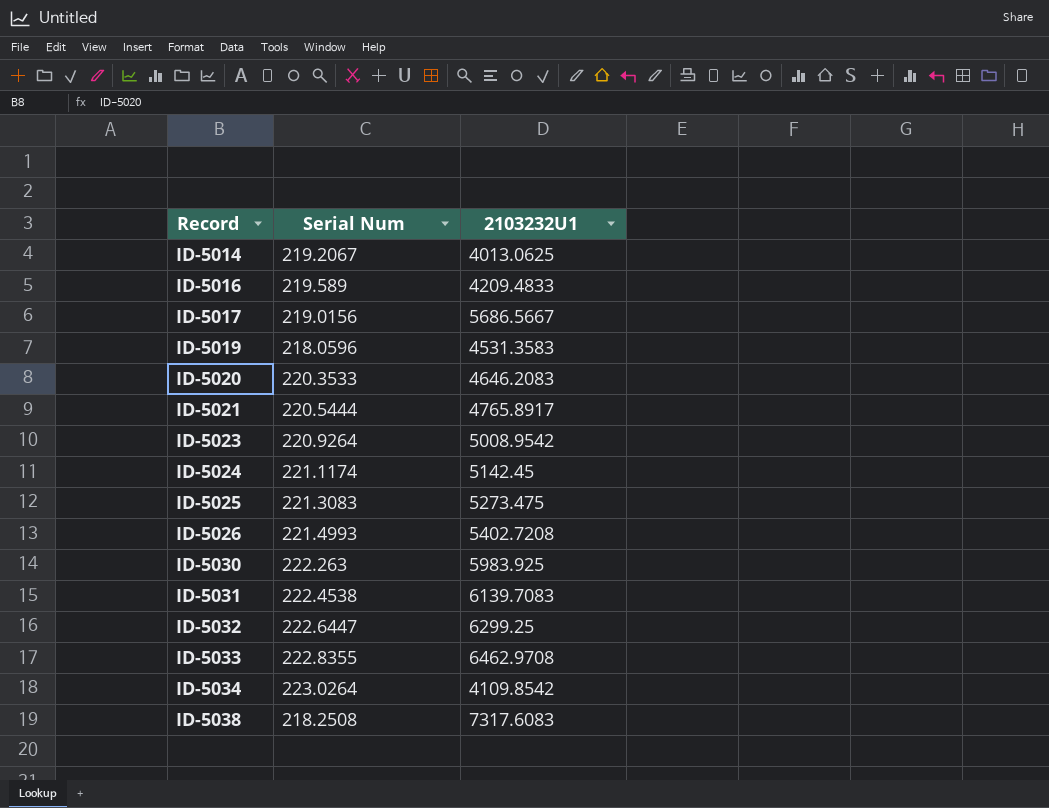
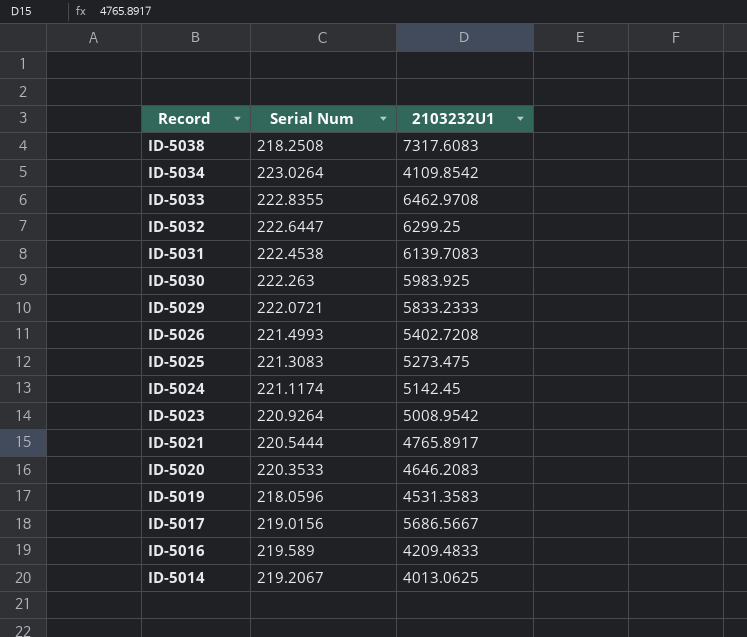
row order: Record ascending -> Record descending
row ID-5029: none -> 222.0721 | 5833.2333

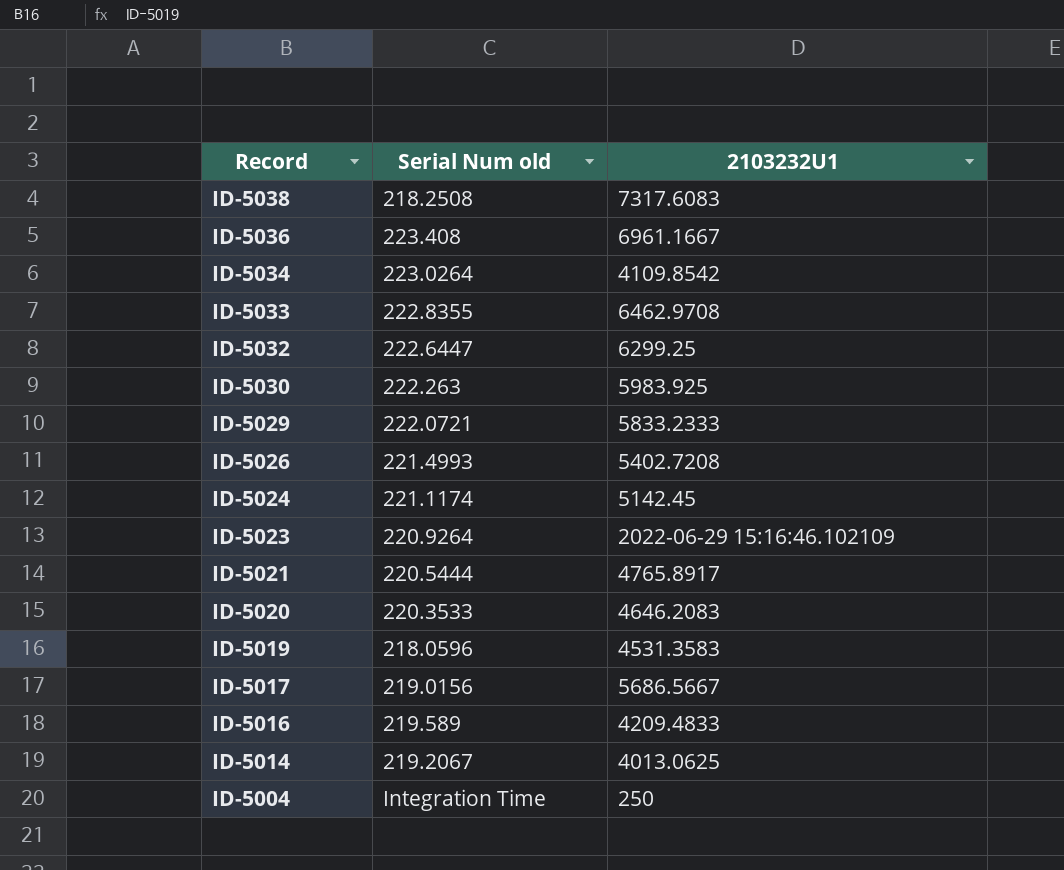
column name: Serial Num -> Serial Num old
row ID-5031: 222.4538 | 6139.7083 -> none
row ID-5025: 221.3083 | 5273.475 -> none
row ID-5036: none -> 223.408 | 6961.1667
ID-5023 | 2103232U1: 5008.9542 -> 2022-06-29 15:16:46.102109
row ID-5004: none -> Integration Time | 250

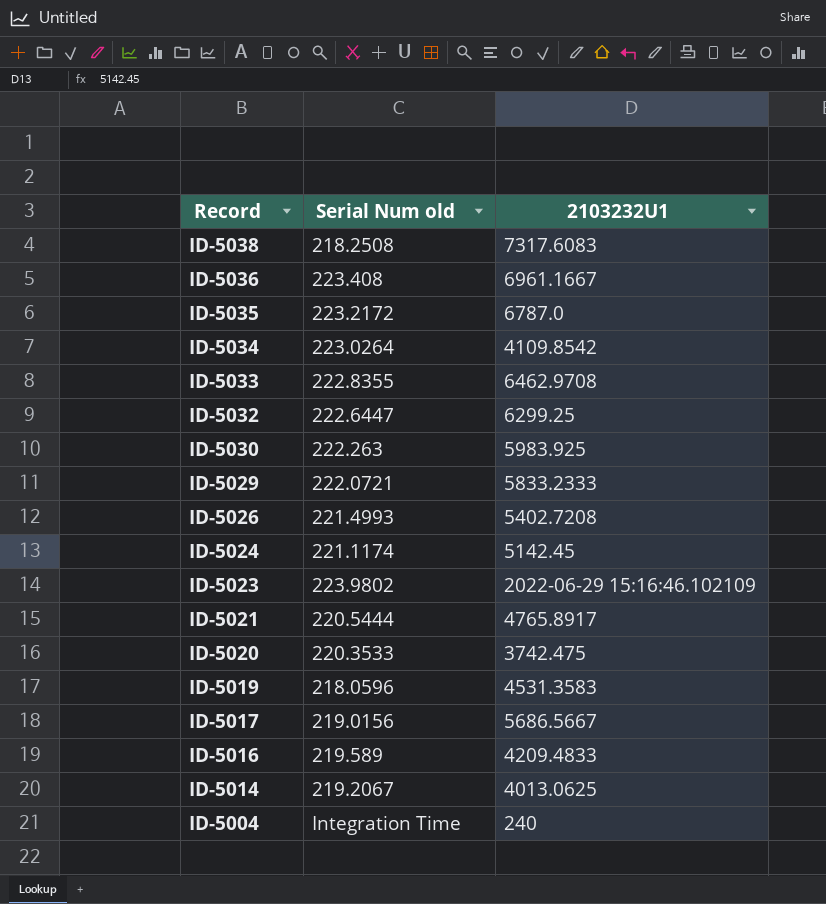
row ID-5035: none -> 223.2172 | 6787.0
ID-5023 | Serial Num old: 220.9264 -> 223.9802
ID-5020 | 2103232U1: 4646.2083 -> 3742.475
ID-5004 | 2103232U1: 250 -> 240

